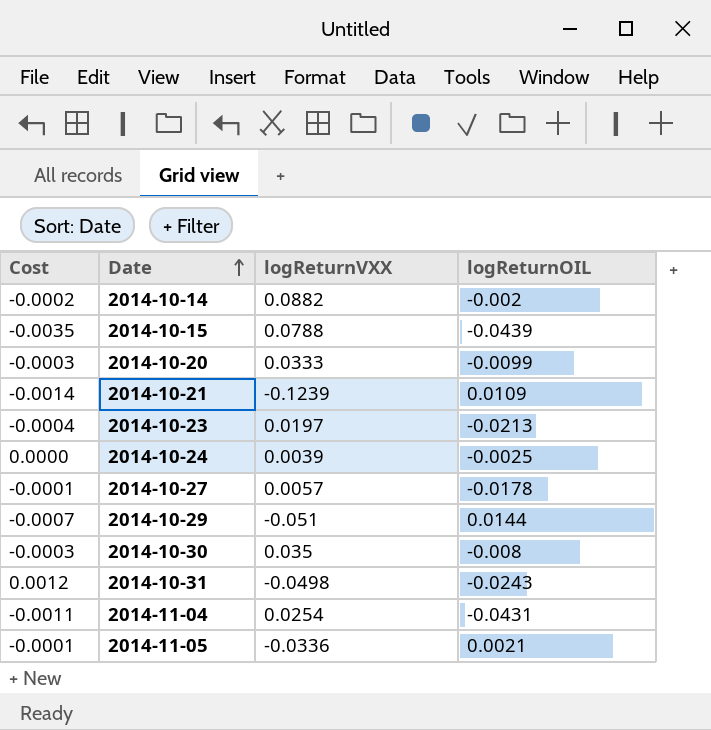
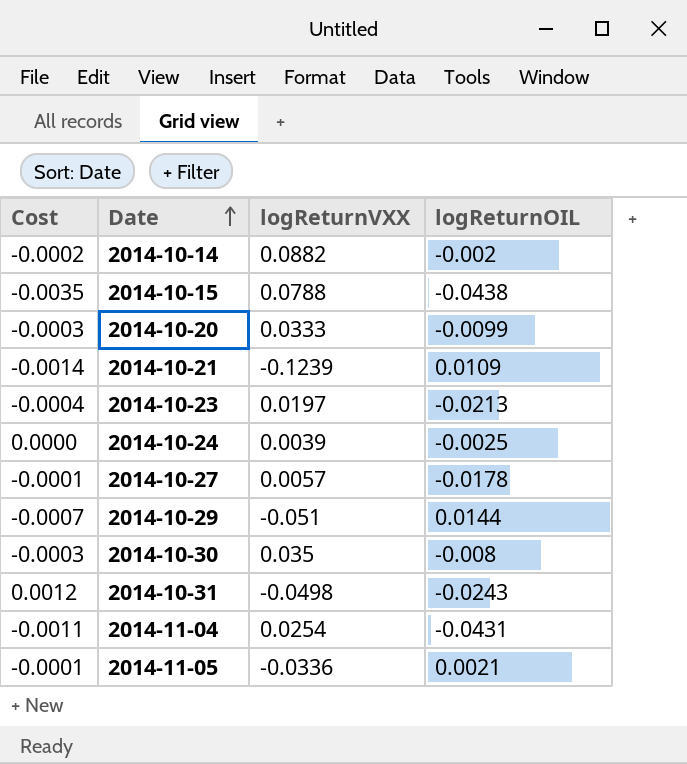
2014-10-15 | logReturnOIL: -0.0439 -> -0.0438

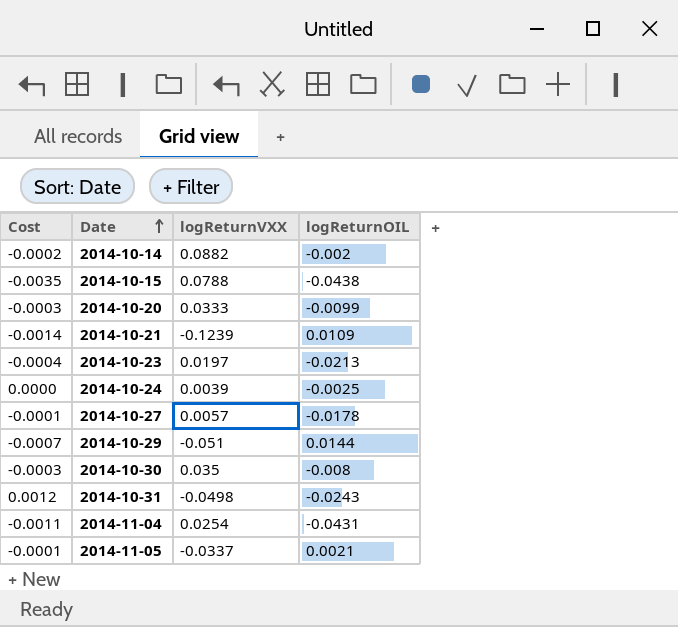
2014-11-05 | logReturnVXX: -0.0336 -> -0.0337

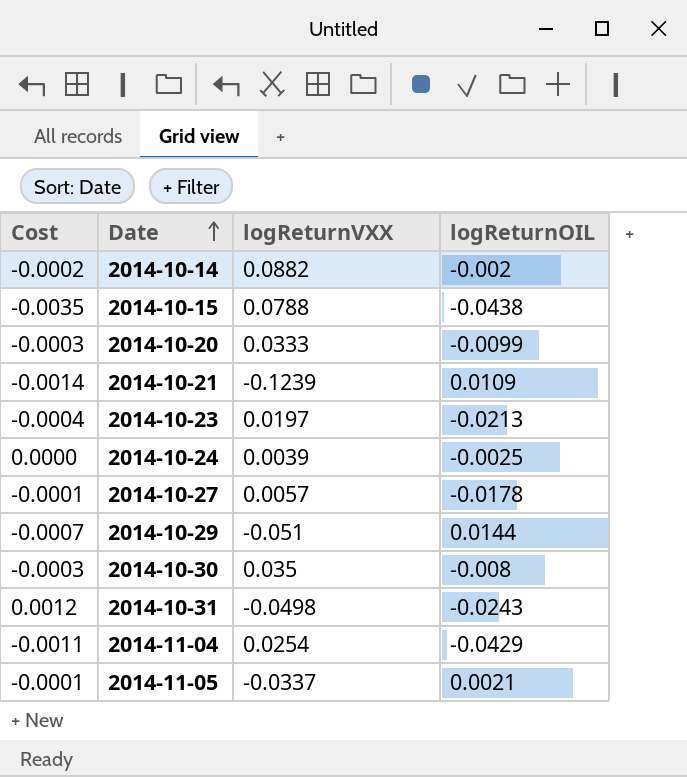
2014-11-04 | logReturnOIL: -0.0431 -> -0.0429

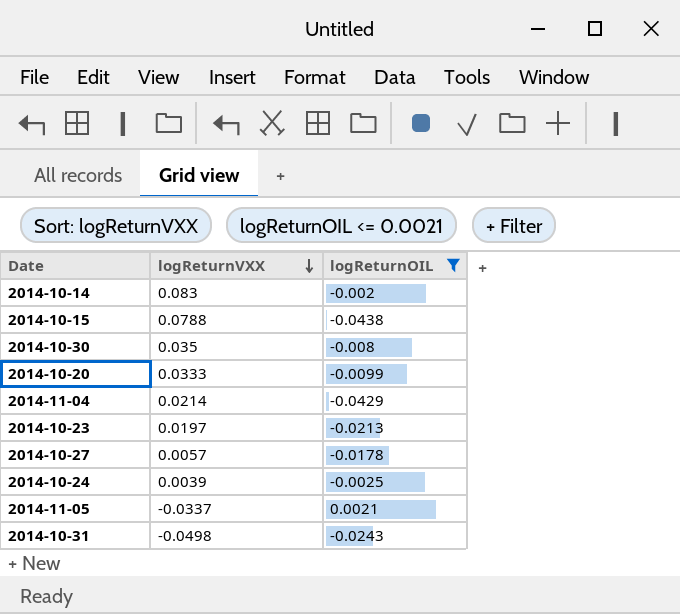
filter: none -> logReturnOIL <= 0.0021
row order: Date ascending -> logReturnVXX descending
column Cost | formula: [logReturnVXX] * [logReturnOIL] -> none
2014-10-14 | logReturnVXX: 0.0882 -> 0.083
2014-11-04 | logReturnVXX: 0.0254 -> 0.0214

